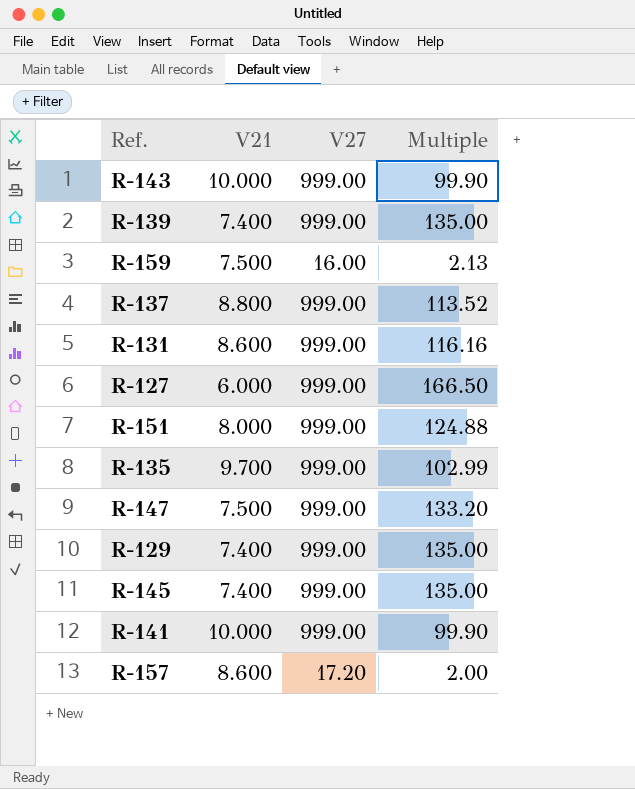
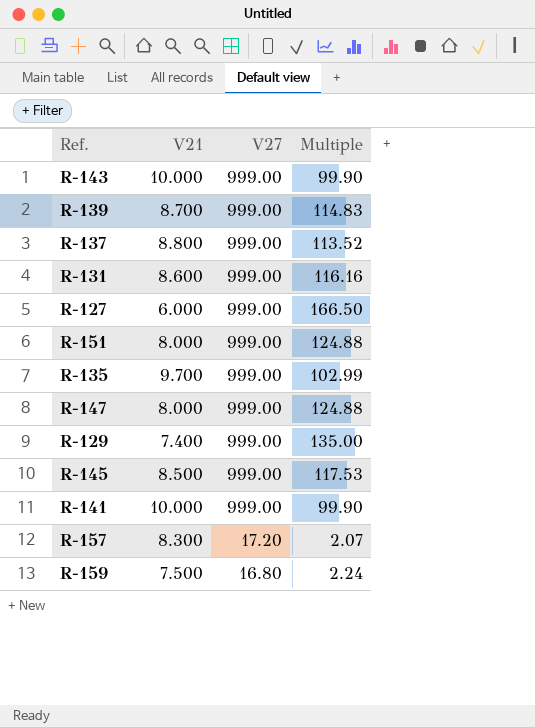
row order: none -> V27 descending
R-139 | V21: 7.400 -> 8.700
R-139 | Multiple: 135.00 -> 114.83
R-147 | V21: 7.500 -> 8.000
R-147 | Multiple: 133.20 -> 124.88
R-145 | V21: 7.400 -> 8.500
R-145 | Multiple: 135.00 -> 117.53
R-157 | V21: 8.600 -> 8.300
R-157 | Multiple: 2.00 -> 2.07
R-159 | V27: 16.00 -> 16.80
R-159 | Multiple: 2.13 -> 2.24

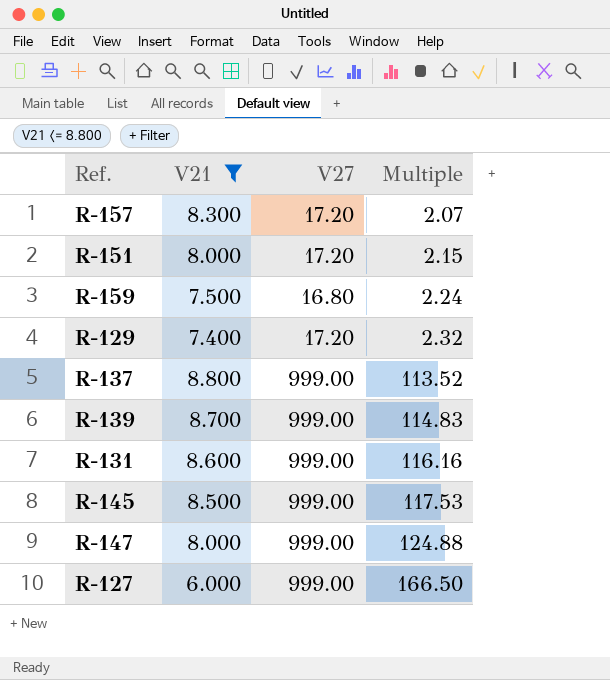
filter: none -> V21 <= 8.800
row order: V27 descending -> Multiple ascending
R-151 | V27: 999.00 -> 17.20
R-151 | Multiple: 124.88 -> 2.15
R-129 | V27: 999.00 -> 17.20
R-129 | Multiple: 135.00 -> 2.32

